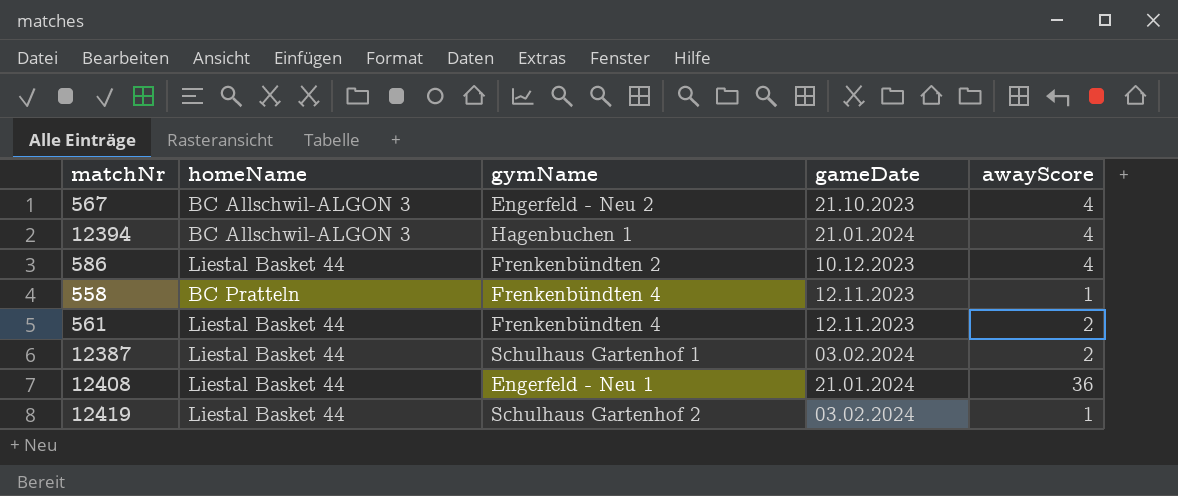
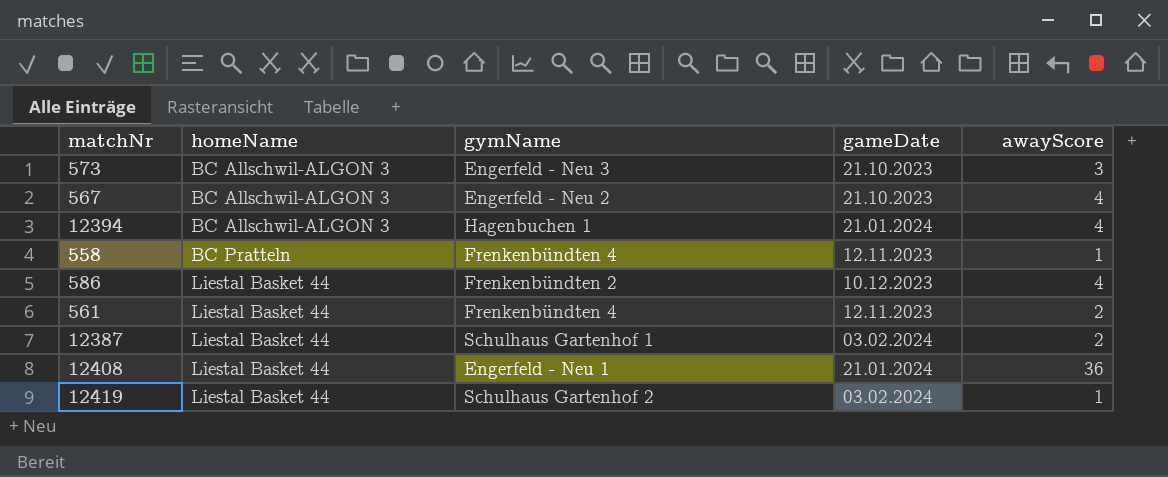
row order: none -> homeName ascending
row 573: none -> BC Allschwil-ALGON 3 | Engerfeld - Neu 3 | 21.10.2023 | 3

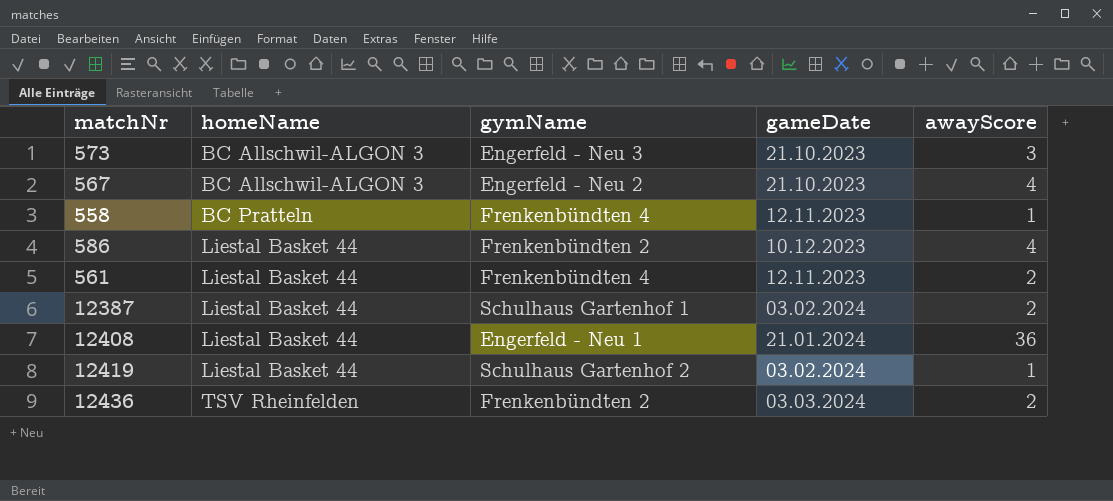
row 12394: BC Allschwil-ALGON 3 | Hagenbuchen 1 | 21.01.2024 | 4 -> none
row 12436: none -> TSV Rheinfelden | Frenkenbündten 2 | 03.03.2024 | 2

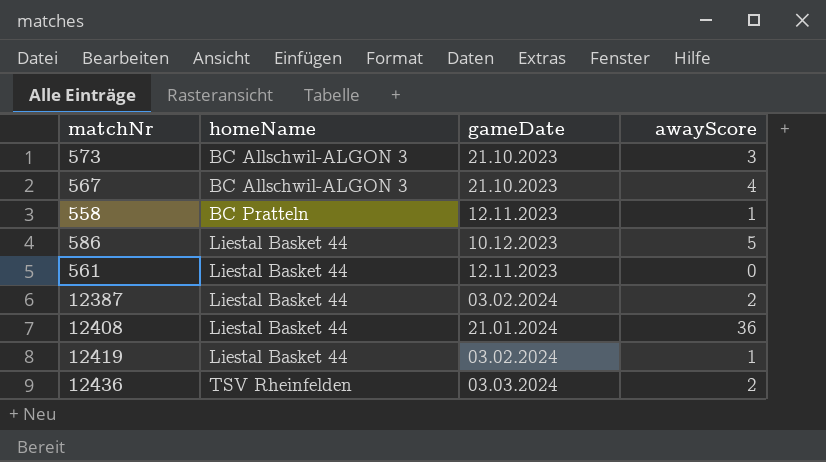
column gymName | position: 3 -> none
586 | awayScore: 4 -> 5
561 | awayScore: 2 -> 0

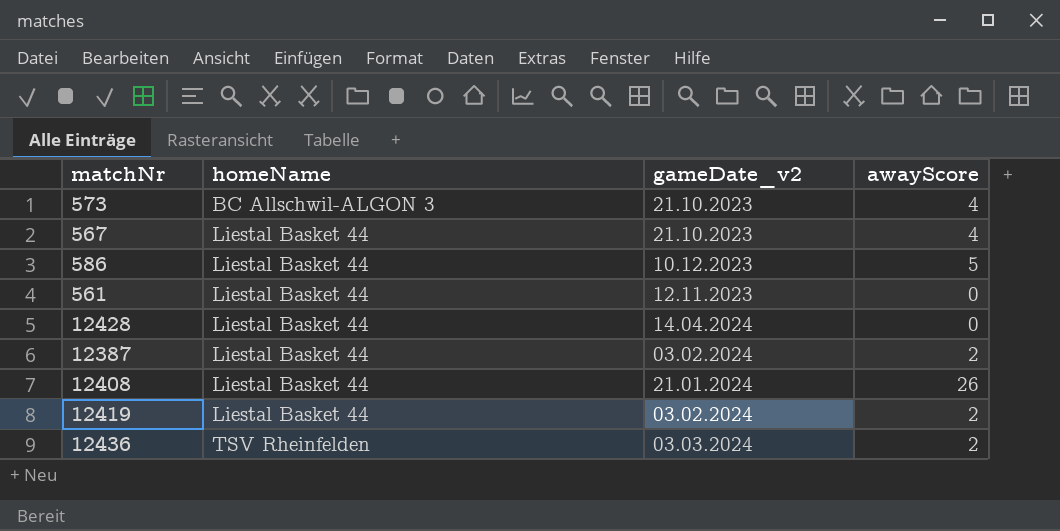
column name: gameDate -> gameDate_v2
row 558: BC Pratteln | 12.11.2023 | 1 -> none
573 | awayScore: 3 -> 4
567 | homeName: BC Allschwil-ALGON 3 -> Liestal Basket 44
row 12428: none -> Liestal Basket 44 | 14.04.2024 | 0
12408 | awayScore: 36 -> 26
12419 | awayScore: 1 -> 2

